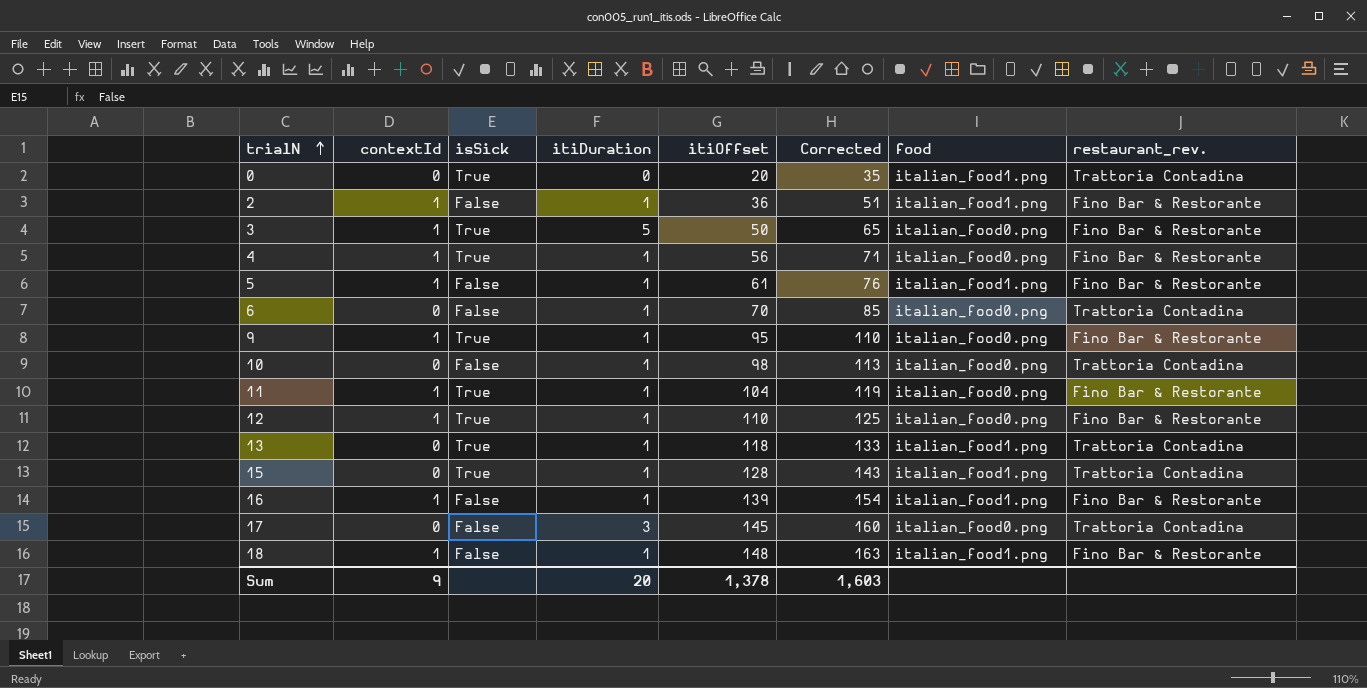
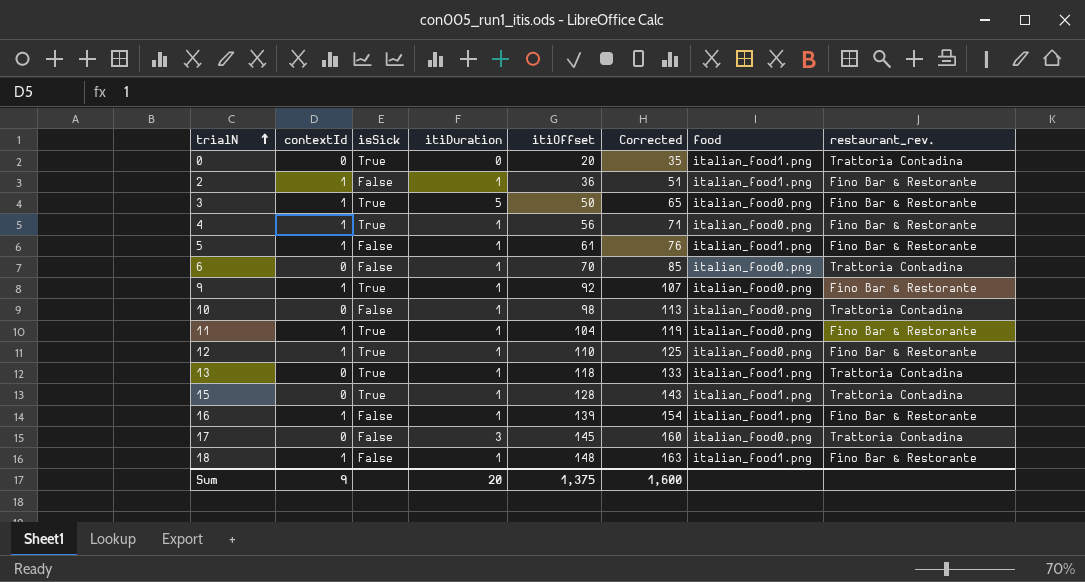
9 | itiOffset: 95 -> 92
9 | Corrected: 110 -> 107
Sum | itiOffset: 1,378 -> 1,375
Sum | Corrected: 1,603 -> 1,600

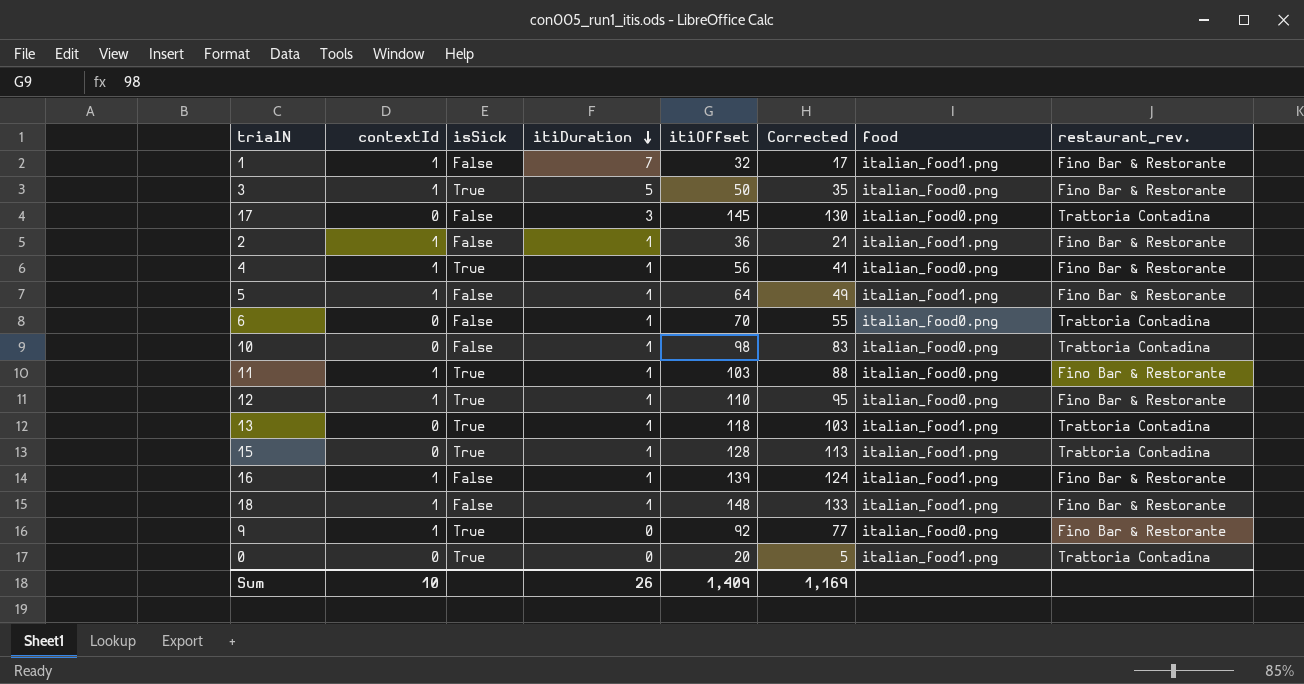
row order: trialN ascending -> itiDuration descending
column Corrected | formula: [itiOffset] + 15 -> [itiOffset] - 15
row 1: none -> 1 | False | 7 | 32 | 17 | italian_food1.png | Fino Bar & Restorante
5 | itiOffset: 61 -> 64
11 | itiOffset: 104 -> 103
9 | itiDuration: 1 -> 0
Sum | contextId: 9 -> 10
Sum | itiDuration: 20 -> 26
Sum | itiOffset: 1,375 -> 1,409
Sum | Corrected: 1,600 -> 1,169

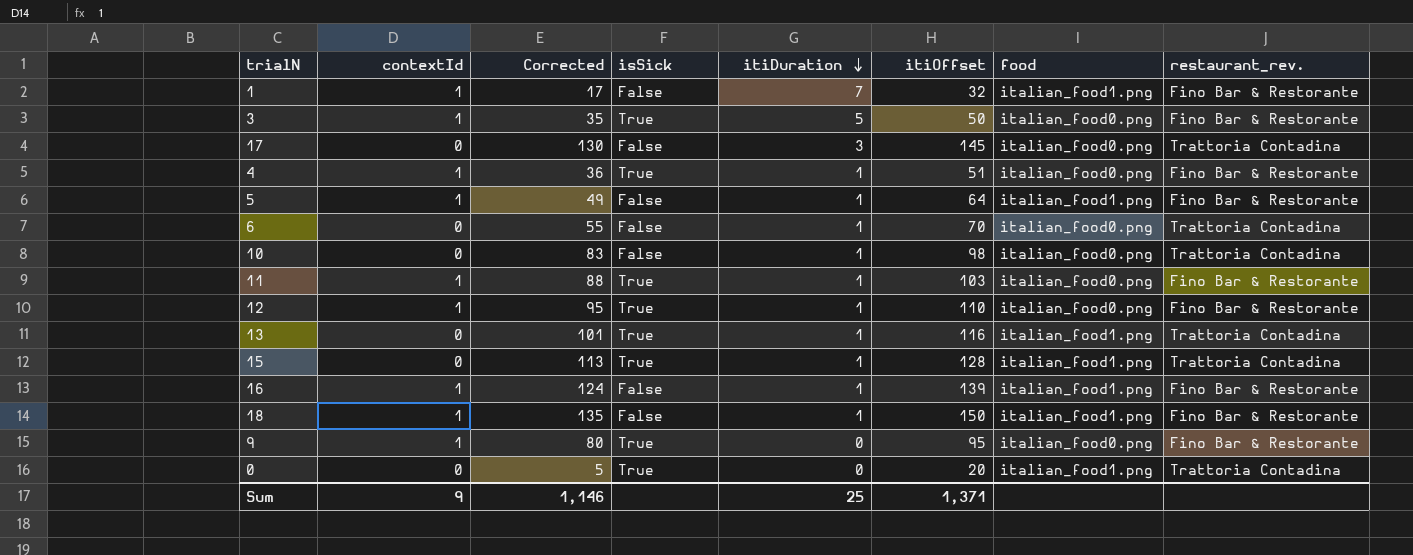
column Corrected | position: 6 -> 3
row 2: 1 | False | 1 | 36 | 21 | italian_food1.png | Fino Bar & Restorante -> none
4 | Corrected: 41 -> 36
4 | itiOffset: 56 -> 51
13 | Corrected: 103 -> 101
13 | itiOffset: 118 -> 116
18 | Corrected: 133 -> 135
18 | itiOffset: 148 -> 150
9 | Corrected: 77 -> 80
9 | itiOffset: 92 -> 95
Sum | contextId: 10 -> 9
Sum | Corrected: 1,169 -> 1,146
Sum | itiDuration: 26 -> 25
Sum | itiOffset: 1,409 -> 1,371

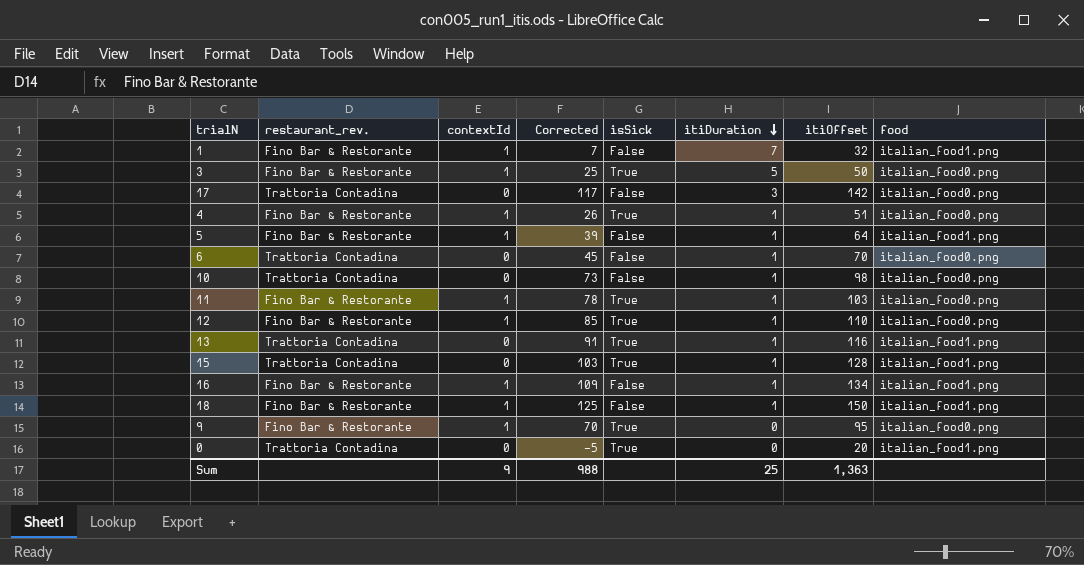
column restaurant_rev. | position: 8 -> 2
column Corrected | formula: [itiOffset] - 15 -> [itiOffset] - 25
17 | itiOffset: 145 -> 142
16 | itiOffset: 139 -> 134
Sum | Corrected: 1,146 -> 988
Sum | itiOffset: 1,371 -> 1,363

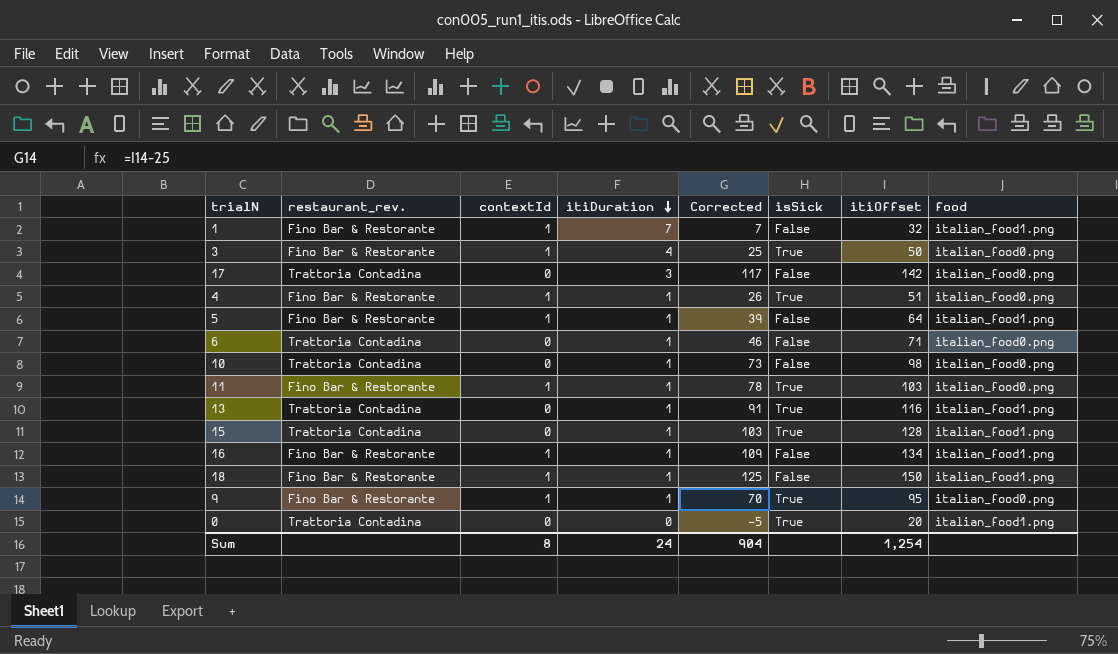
column itiDuration | position: 6 -> 4
row 12: Fino Bar & Restorante | 1 | 85 | True | 1 | 110 | italian_food0.png -> none
3 | itiDuration: 5 -> 4
6 | Corrected: 45 -> 46
6 | itiOffset: 70 -> 71
9 | itiDuration: 0 -> 1
Sum | contextId: 9 -> 8
Sum | itiDuration: 25 -> 24
Sum | Corrected: 988 -> 904
Sum | itiOffset: 1,363 -> 1,254

